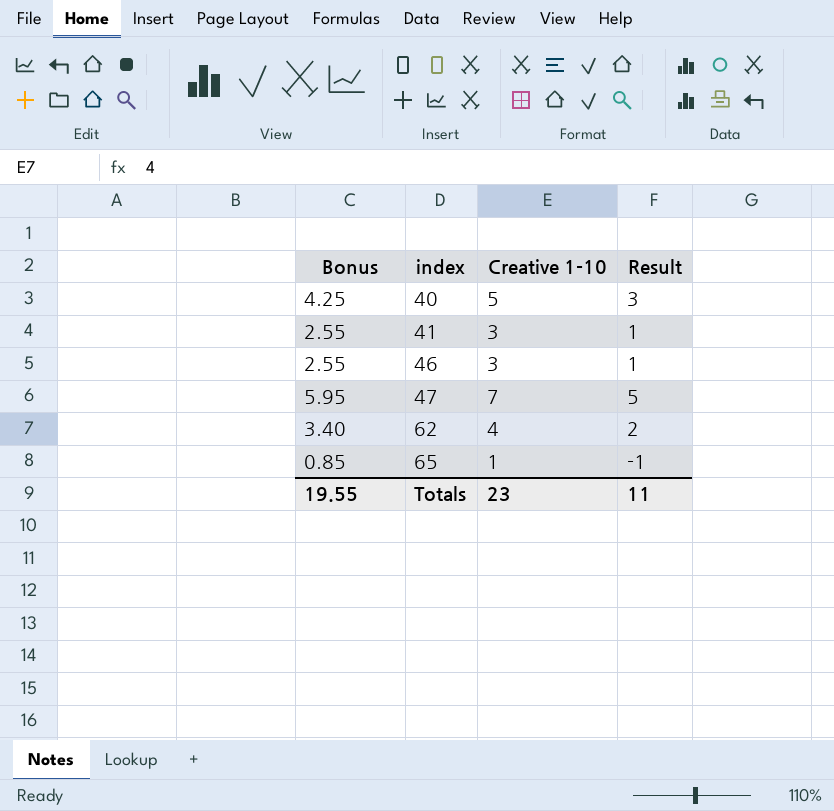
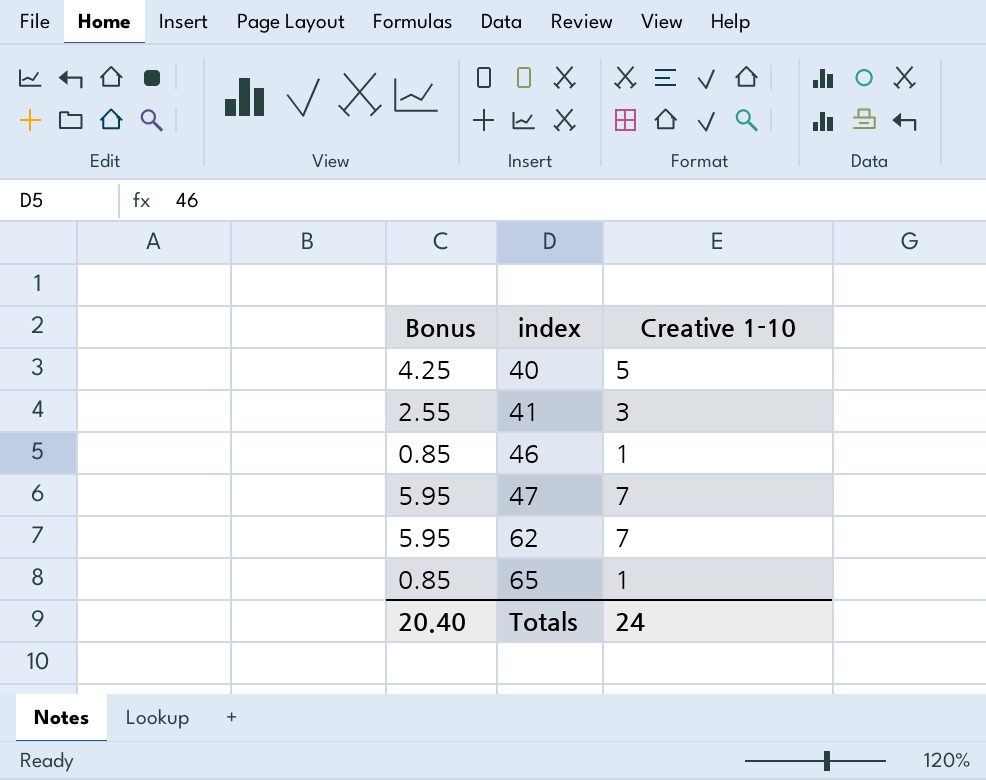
column Result | formula: [Creative 1-10] - 2 -> none
46 | Bonus: 2.55 -> 0.85
46 | Creative 1-10: 3 -> 1
62 | Bonus: 3.40 -> 5.95
62 | Creative 1-10: 4 -> 7
Totals | Bonus: 19.55 -> 20.40
Totals | Creative 1-10: 23 -> 24

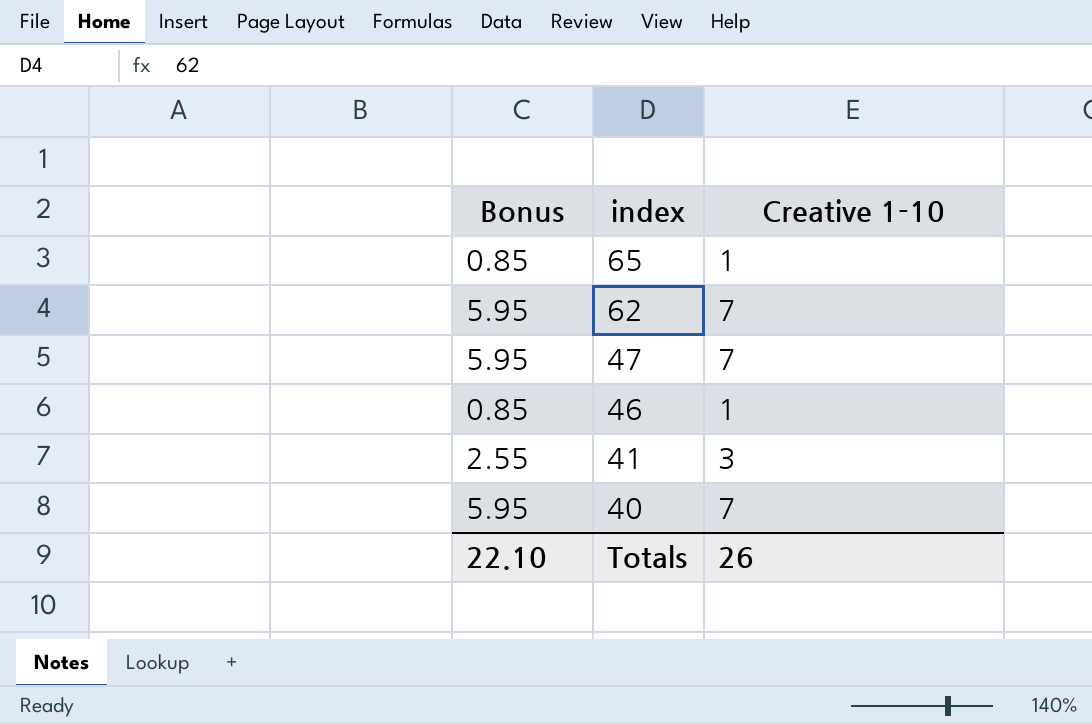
row order: index ascending -> index descending
40 | Bonus: 4.25 -> 5.95
40 | Creative 1-10: 5 -> 7
Totals | Bonus: 20.40 -> 22.10
Totals | Creative 1-10: 24 -> 26

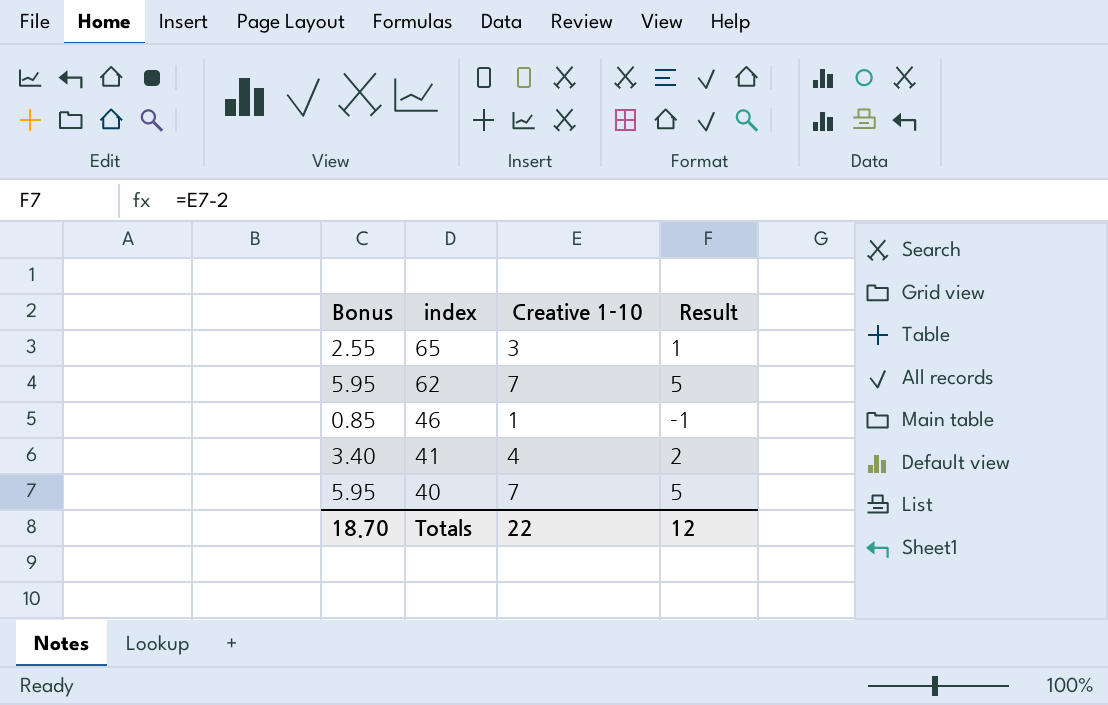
column Result | formula: none -> [Creative 1-10] - 2
row 47: 5.95 | 7 -> none
65 | Bonus: 0.85 -> 2.55
65 | Creative 1-10: 1 -> 3
41 | Bonus: 2.55 -> 3.40
41 | Creative 1-10: 3 -> 4
Totals | Bonus: 22.10 -> 18.70
Totals | Creative 1-10: 26 -> 22

